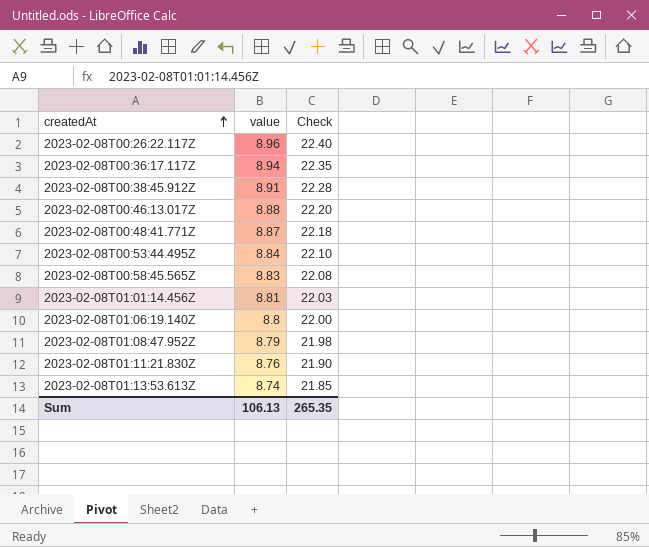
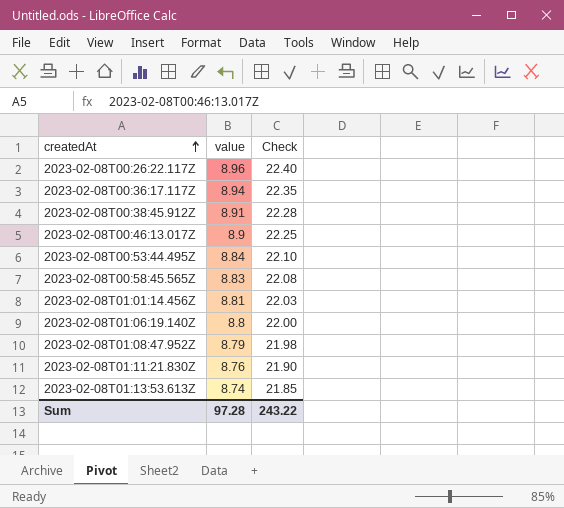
row 2023-02-08T00:48:41.771Z: 8.87 | 22.18 -> none
2023-02-08T00:46:13.017Z | value: 8.88 -> 8.9
2023-02-08T00:46:13.017Z | Check: 22.20 -> 22.25
Sum | value: 106.13 -> 97.28
Sum | Check: 265.35 -> 243.22

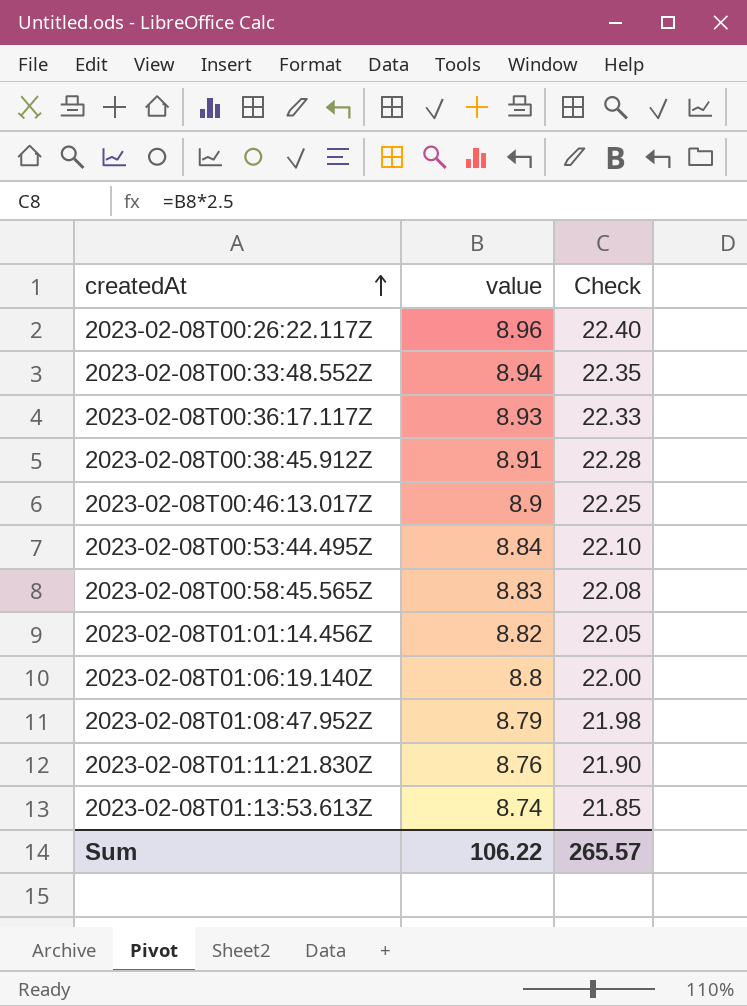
row 2023-02-08T00:33:48.552Z: none -> 8.94 | 22.35
2023-02-08T00:36:17.117Z | value: 8.94 -> 8.93
2023-02-08T00:36:17.117Z | Check: 22.35 -> 22.33
2023-02-08T01:01:14.456Z | value: 8.81 -> 8.82
2023-02-08T01:01:14.456Z | Check: 22.03 -> 22.05
Sum | value: 97.28 -> 106.22
Sum | Check: 243.22 -> 265.57

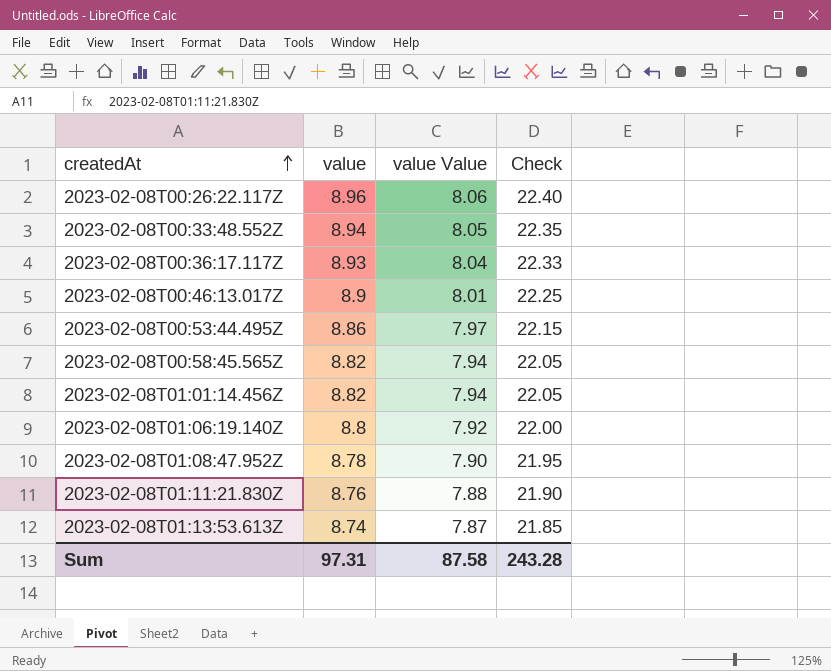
column value Value | formula: none -> [value] * 0.9
row 2023-02-08T00:38:45.912Z: 8.91 | 22.28 -> none
2023-02-08T00:53:44.495Z | value: 8.84 -> 8.86
2023-02-08T00:53:44.495Z | Check: 22.10 -> 22.15
2023-02-08T00:58:45.565Z | value: 8.83 -> 8.82
2023-02-08T00:58:45.565Z | Check: 22.08 -> 22.05
2023-02-08T01:08:47.952Z | value: 8.79 -> 8.78
2023-02-08T01:08:47.952Z | Check: 21.98 -> 21.95
Sum | value: 106.22 -> 97.31
Sum | Check: 265.57 -> 243.28

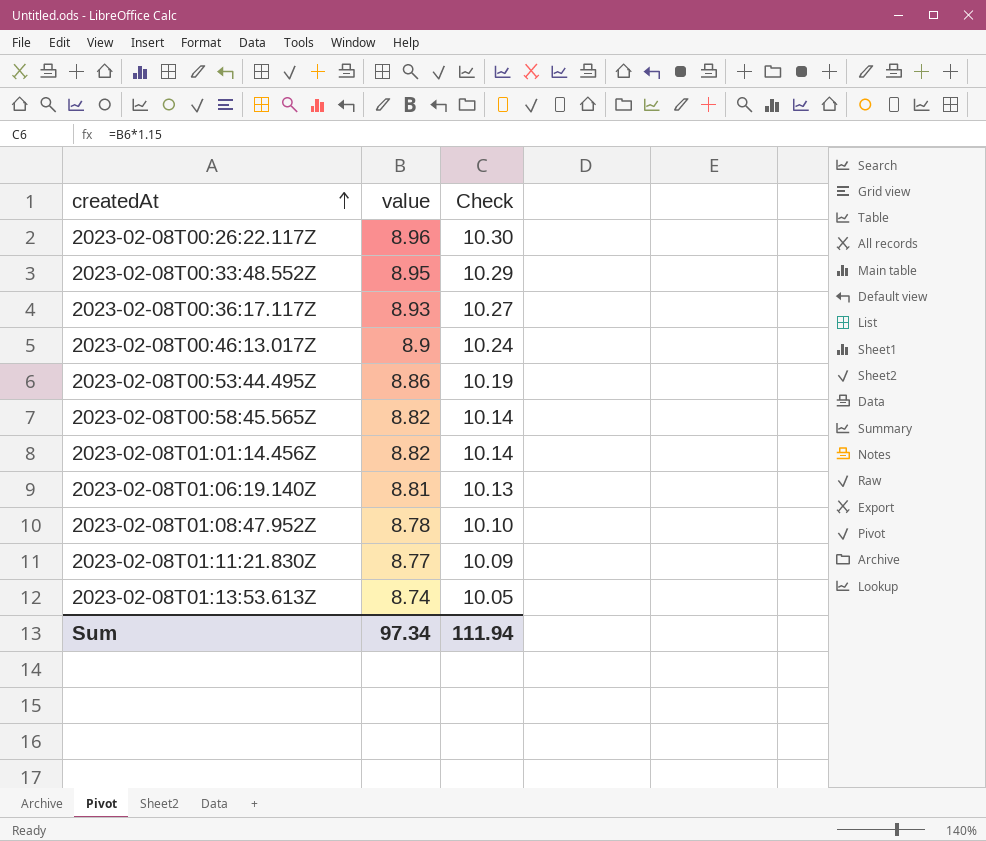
column value Value | formula: [value] * 0.9 -> none
column Check | formula: [value] * 2.5 -> [value] * 1.15
2023-02-08T00:33:48.552Z | value: 8.94 -> 8.95
2023-02-08T01:06:19.140Z | value: 8.8 -> 8.81
2023-02-08T01:11:21.830Z | value: 8.76 -> 8.77
Sum | value: 97.31 -> 97.34
Sum | Check: 243.28 -> 111.94

